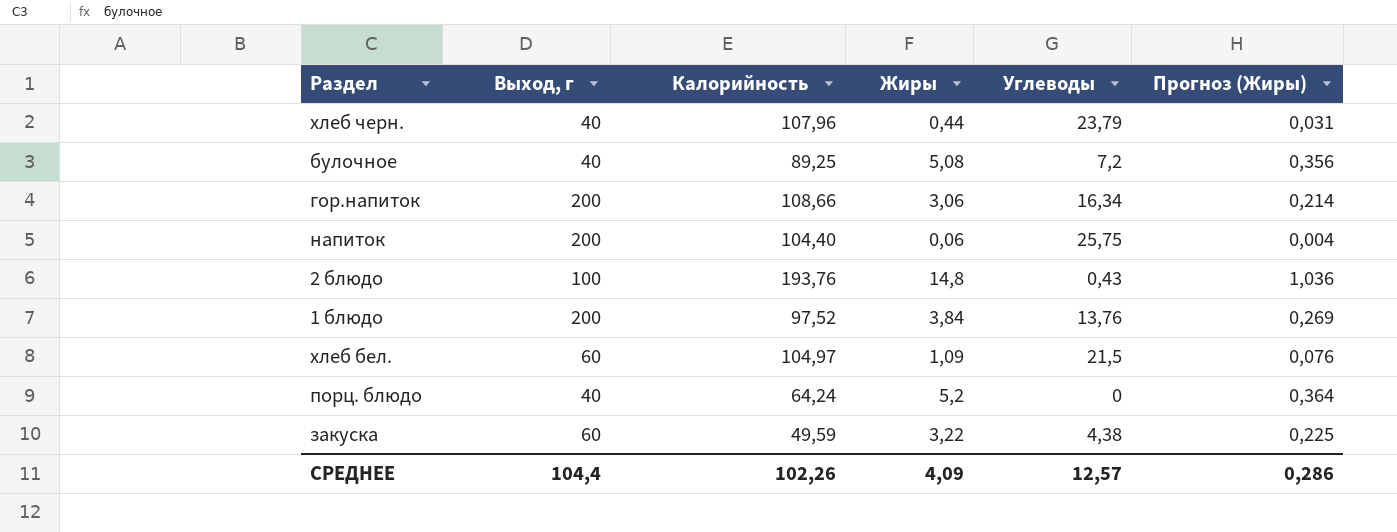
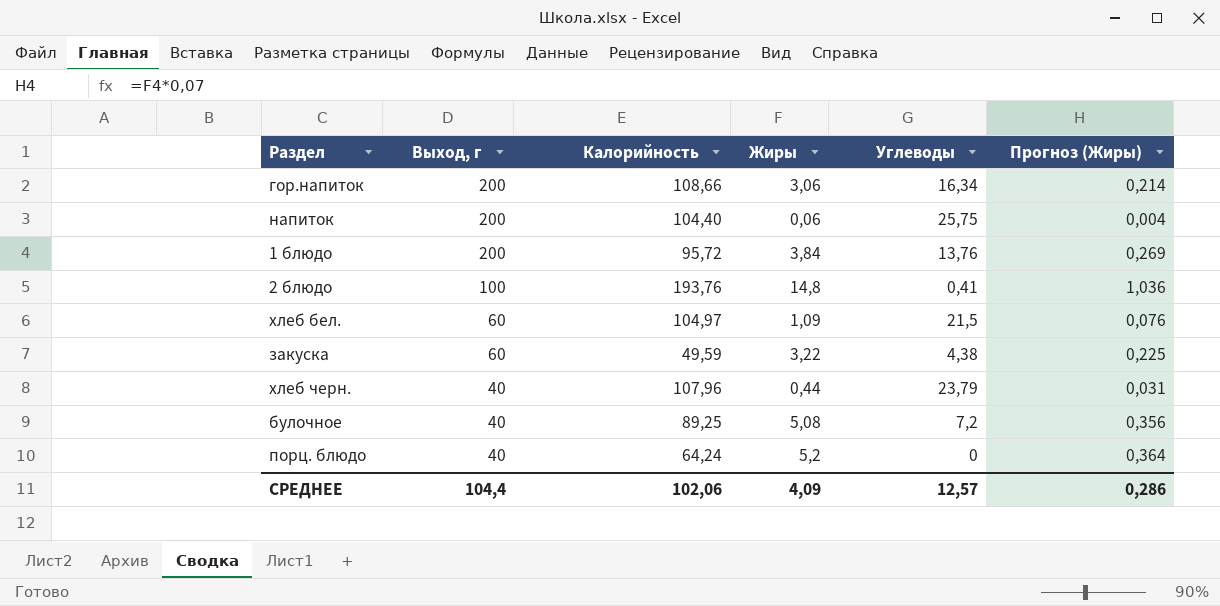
row order: none -> Выход, г descending
1 блюдо | Калорийность: 97,52 -> 95,72
2 блюдо | Углеводы: 0,43 -> 0,41
СРЕДНЕЕ | Калорийность: 102,26 -> 102,06

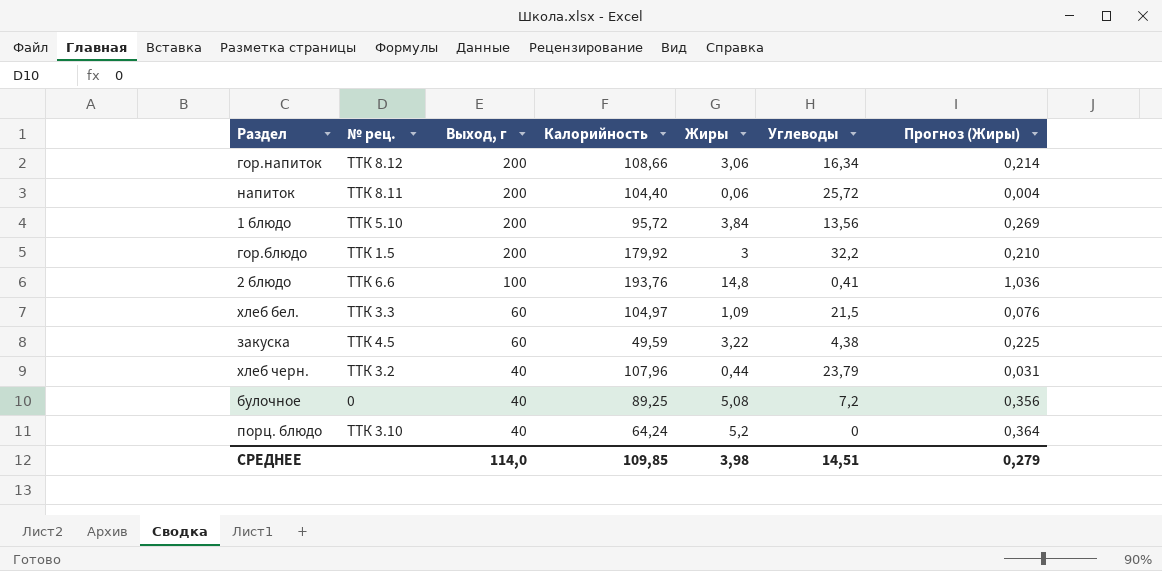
column № рец. | position: none -> 2
напиток | Углеводы: 25,75 -> 25,72
1 блюдо | Углеводы: 13,76 -> 13,56
row гор.блюдо: none -> ТТК 1.5 | 200 | 179,92 | 3 | 32,2 | 0,210
СРЕДНЕЕ | Выход, г: 104,4 -> 114,0
СРЕДНЕЕ | Калорийность: 102,06 -> 109,85
СРЕДНЕЕ | Жиры: 4,09 -> 3,98
СРЕДНЕЕ | Углеводы: 12,57 -> 14,51
СРЕДНЕЕ | Прогноз (Жиры): 0,286 -> 0,279

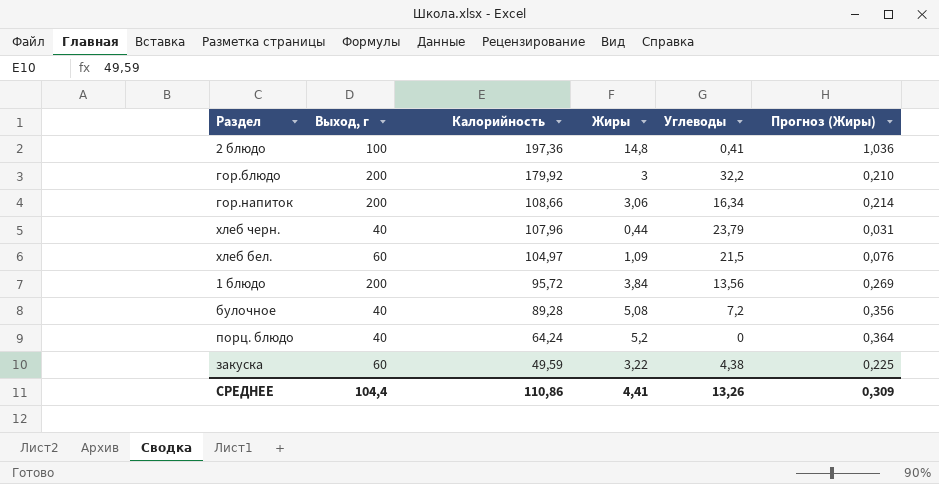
row order: Выход, г descending -> Калорийность descending
column № рец. | position: 2 -> none
row напиток: ТТК 8.11 | 200 | 104,40 | 0,06 | 25,72 | 0,004 -> none
2 блюдо | Калорийность: 193,76 -> 197,36
булочное | Калорийность: 89,25 -> 89,28
СРЕДНЕЕ | Выход, г: 114,0 -> 104,4
СРЕДНЕЕ | Калорийность: 109,85 -> 110,86
СРЕДНЕЕ | Жиры: 3,98 -> 4,41
СРЕДНЕЕ | Углеводы: 14,51 -> 13,26
СРЕДНЕЕ | Прогноз (Жиры): 0,279 -> 0,309

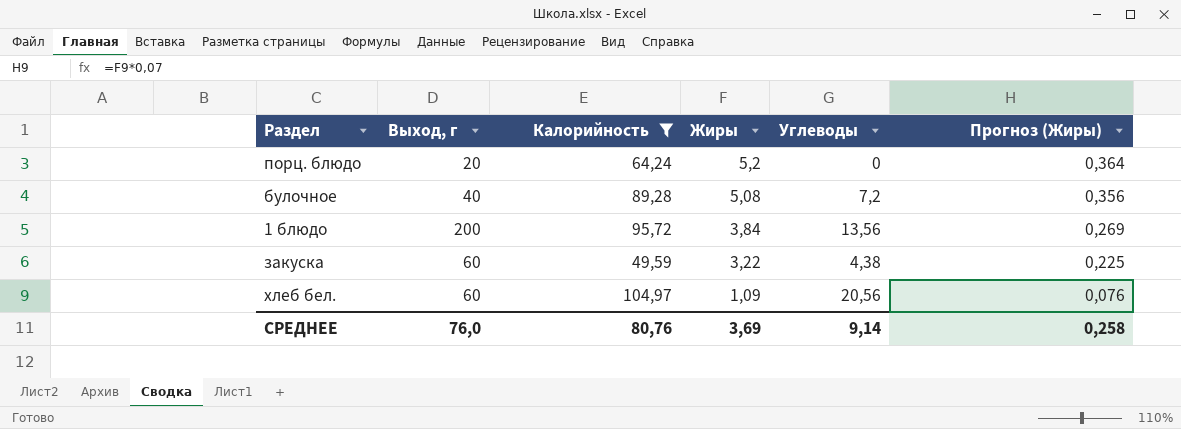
filter: none -> Калорийность <= 104,97
row order: Калорийность descending -> Жиры descending
порц. блюдо | Выход, г: 40 -> 20
хлеб бел. | Углеводы: 21,5 -> 20,56
СРЕДНЕЕ | Выход, г: 104,4 -> 76,0
СРЕДНЕЕ | Калорийность: 110,86 -> 80,76
СРЕДНЕЕ | Жиры: 4,41 -> 3,69
СРЕДНЕЕ | Углеводы: 13,26 -> 9,14
СРЕДНЕЕ | Прогноз (Жиры): 0,309 -> 0,258

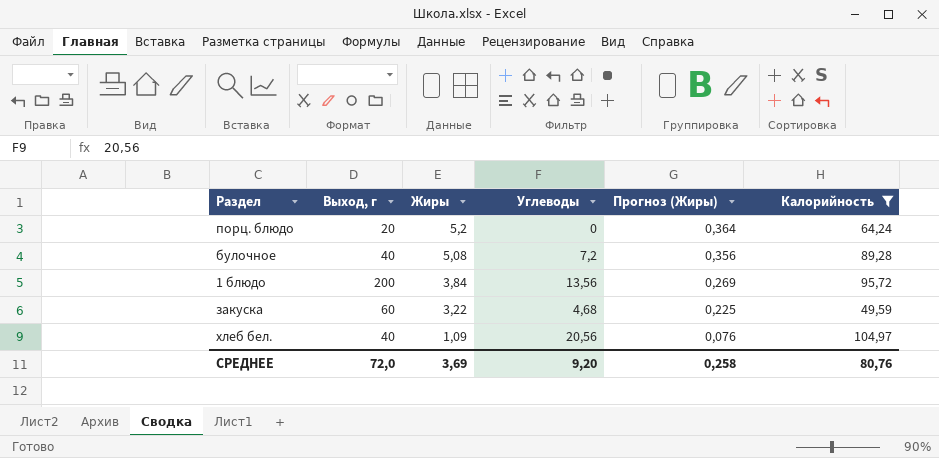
column Калорийность | position: 3 -> 6
закуска | Углеводы: 4,38 -> 4,68
хлеб бел. | Выход, г: 60 -> 40
СРЕДНЕЕ | Выход, г: 76,0 -> 72,0
СРЕДНЕЕ | Углеводы: 9,14 -> 9,20

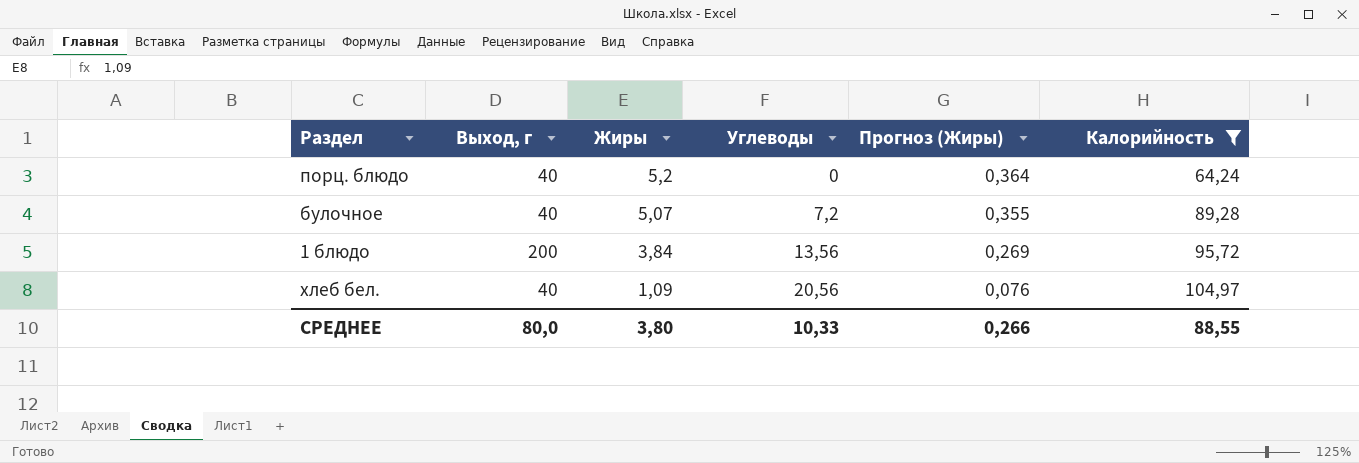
row закуска: 60 | 3,22 | 4,68 | 0,225 | 49,59 -> none
порц. блюдо | Выход, г: 20 -> 40
булочное | Жиры: 5,08 -> 5,07
булочное | Прогноз (Жиры): 0,356 -> 0,355
СРЕДНЕЕ | Выход, г: 72,0 -> 80,0
СРЕДНЕЕ | Жиры: 3,69 -> 3,80
СРЕДНЕЕ | Углеводы: 9,20 -> 10,33
СРЕДНЕЕ | Прогноз (Жиры): 0,258 -> 0,266
СРЕДНЕЕ | Калорийность: 80,76 -> 88,55

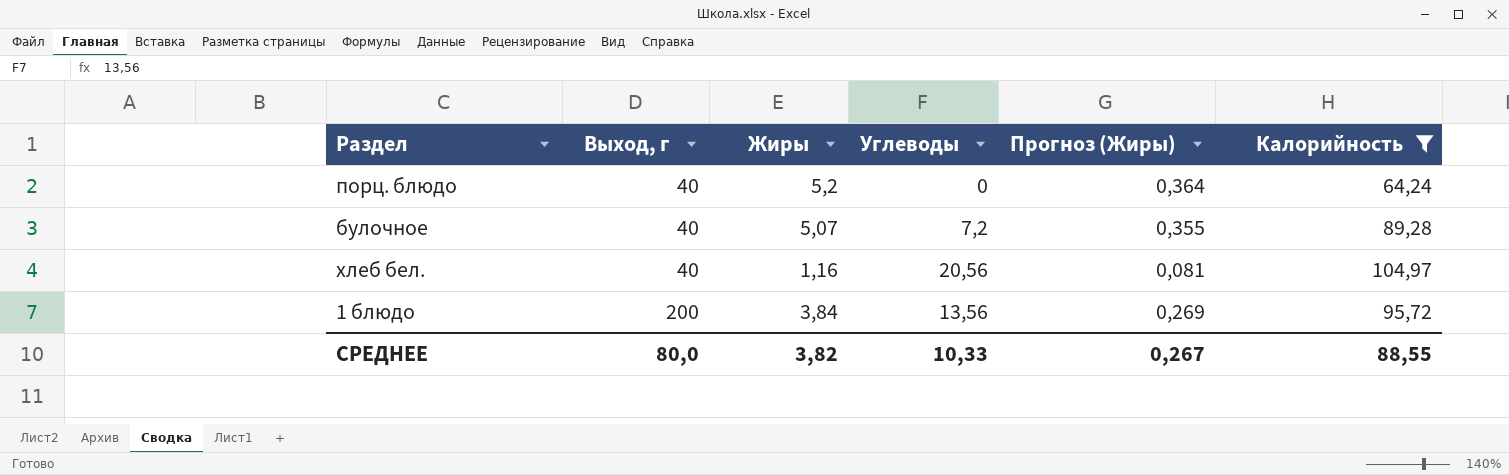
row order: Жиры descending -> Выход, г ascending
хлеб бел. | Жиры: 1,09 -> 1,16
хлеб бел. | Прогноз (Жиры): 0,076 -> 0,081
СРЕДНЕЕ | Жиры: 3,80 -> 3,82
СРЕДНЕЕ | Прогноз (Жиры): 0,266 -> 0,267

